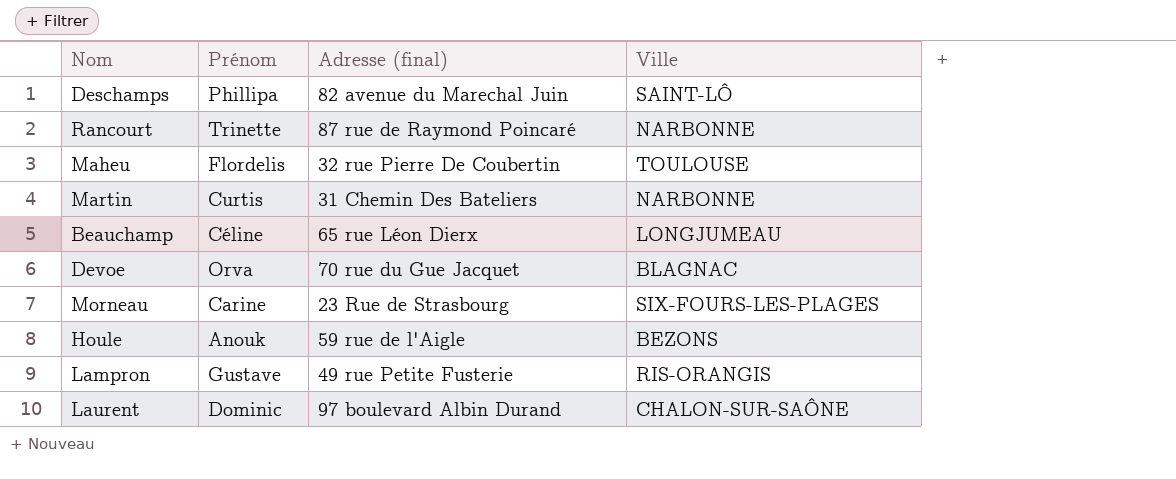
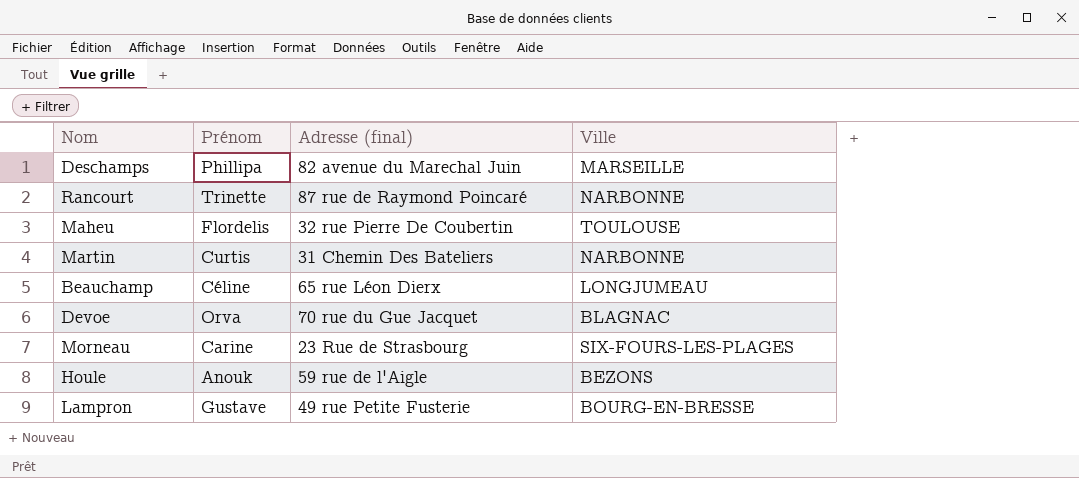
row Laurent: Dominic | 97 boulevard Albin Durand | CHALON-SUR-SAÔNE -> none
Deschamps | Ville: SAINT-LÔ -> MARSEILLE
Lampron | Ville: RIS-ORANGIS -> BOURG-EN-BRESSE

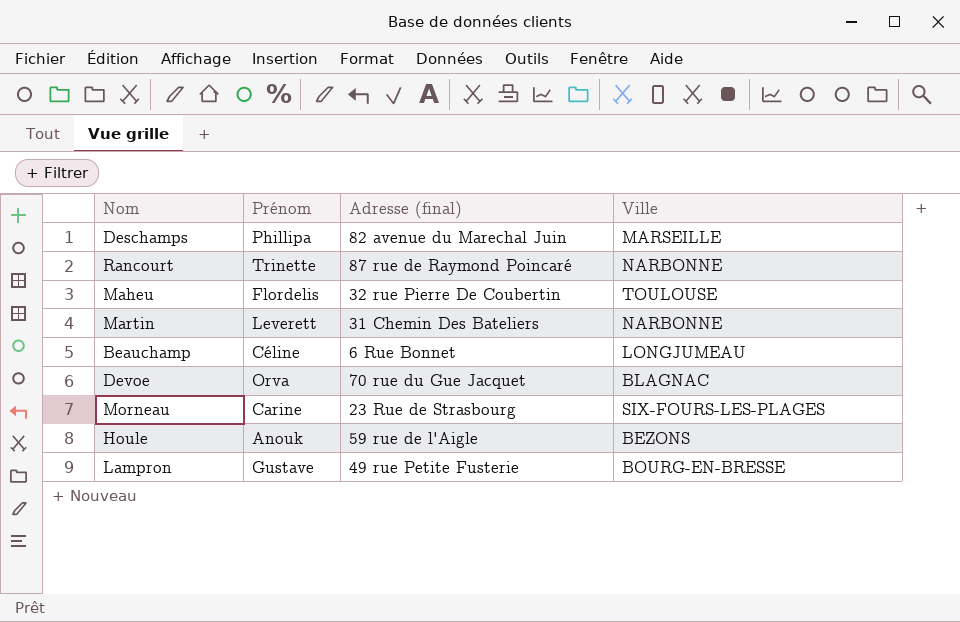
Martin | Prénom: Curtis -> Leverett
Beauchamp | Adresse (final): 65 rue Léon Dierx -> 6 Rue Bonnet

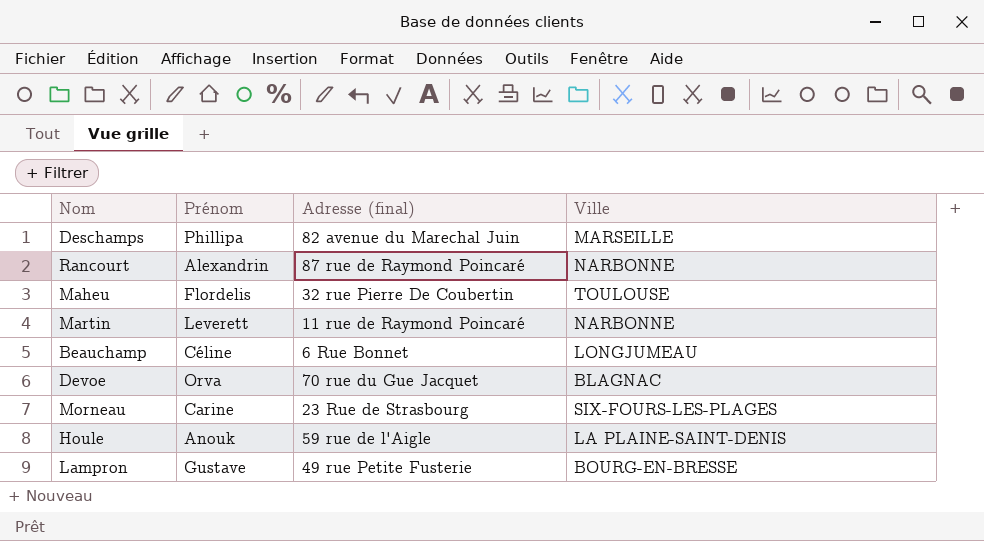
Rancourt | Prénom: Trinette -> Alexandrin
Martin | Adresse (final): 31 Chemin Des Bateliers -> 11 rue de Raymond Poincaré
Houle | Ville: BEZONS -> LA PLAINE-SAINT-DENIS

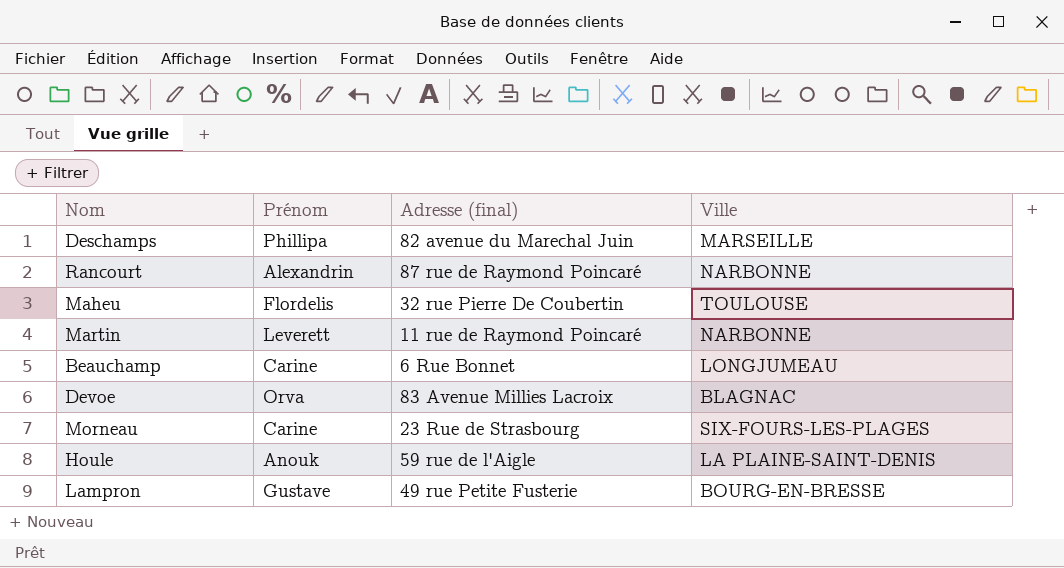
Beauchamp | Prénom: Céline -> Carine
Devoe | Adresse (final): 70 rue du Gue Jacquet -> 83 Avenue Millies Lacroix

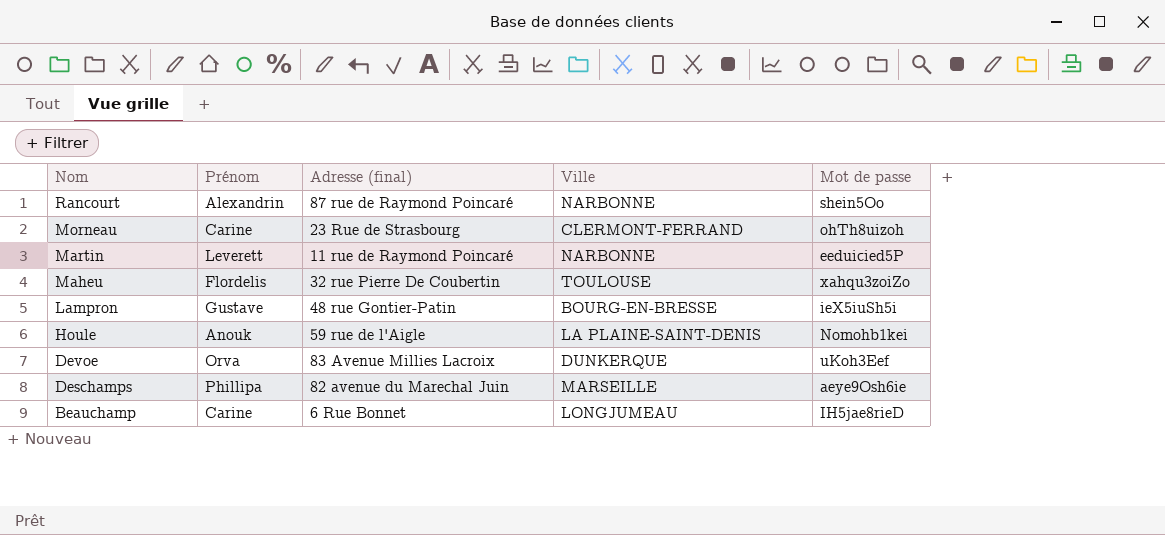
row order: none -> Nom descending
column Mot de passe | position: none -> 5
Morneau | Ville: SIX-FOURS-LES-PLAGES -> CLERMONT-FERRAND
Lampron | Adresse (final): 49 rue Petite Fusterie -> 48 rue Gontier-Patin
Devoe | Ville: BLAGNAC -> DUNKERQUE

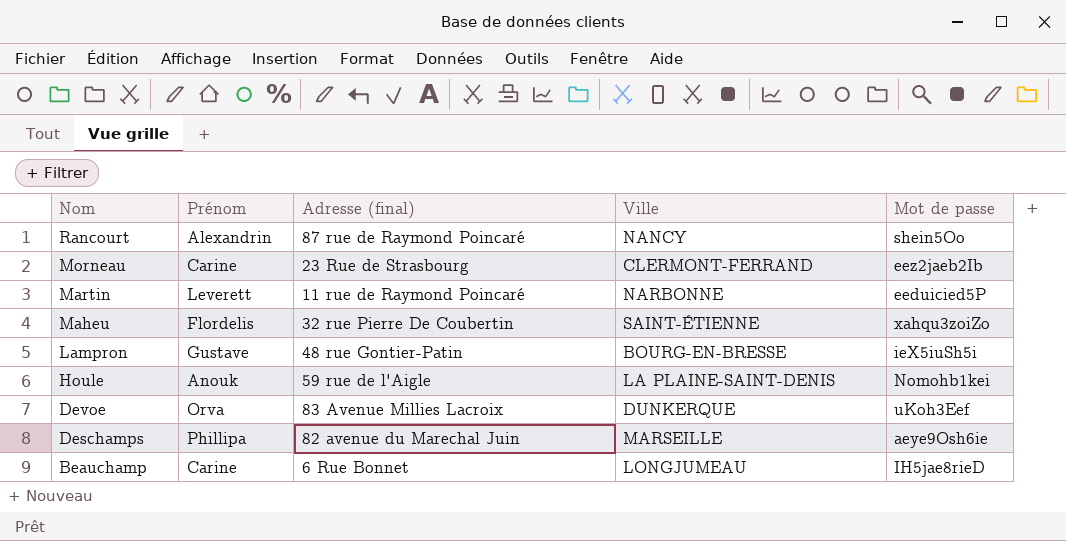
Rancourt | Ville: NARBONNE -> NANCY
Morneau | Mot de passe: ohTh8uizoh -> eez2jaeb2Ib
Maheu | Ville: TOULOUSE -> SAINT-ÉTIENNE

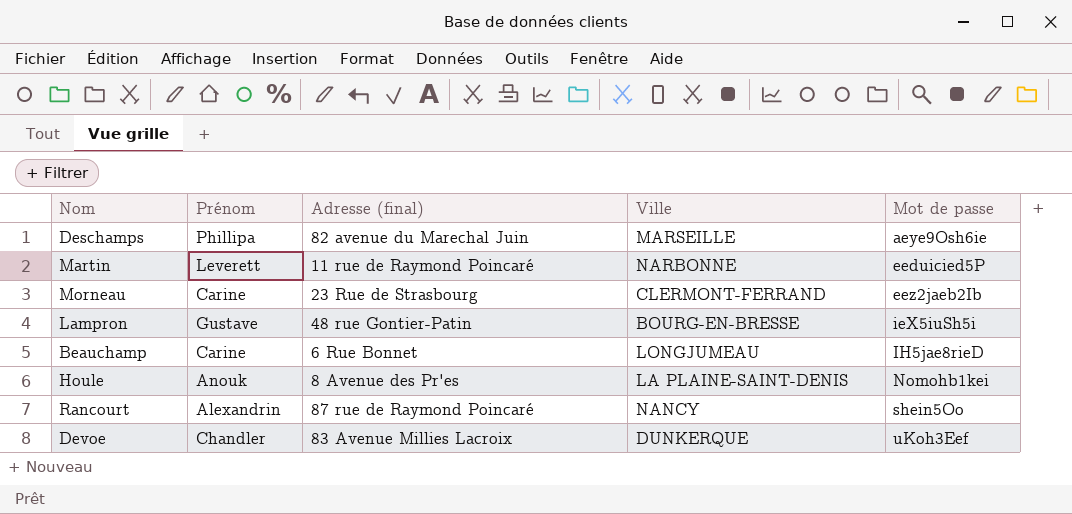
row order: Nom descending -> Mot de passe ascending
row Maheu: Flordelis | 32 rue Pierre De Coubertin | SAINT-ÉTIENNE | xahqu3zoiZo -> none
Houle | Adresse (final): 59 rue de l'Aigle -> 8 Avenue des Pr'es
Devoe | Prénom: Orva -> Chandler

